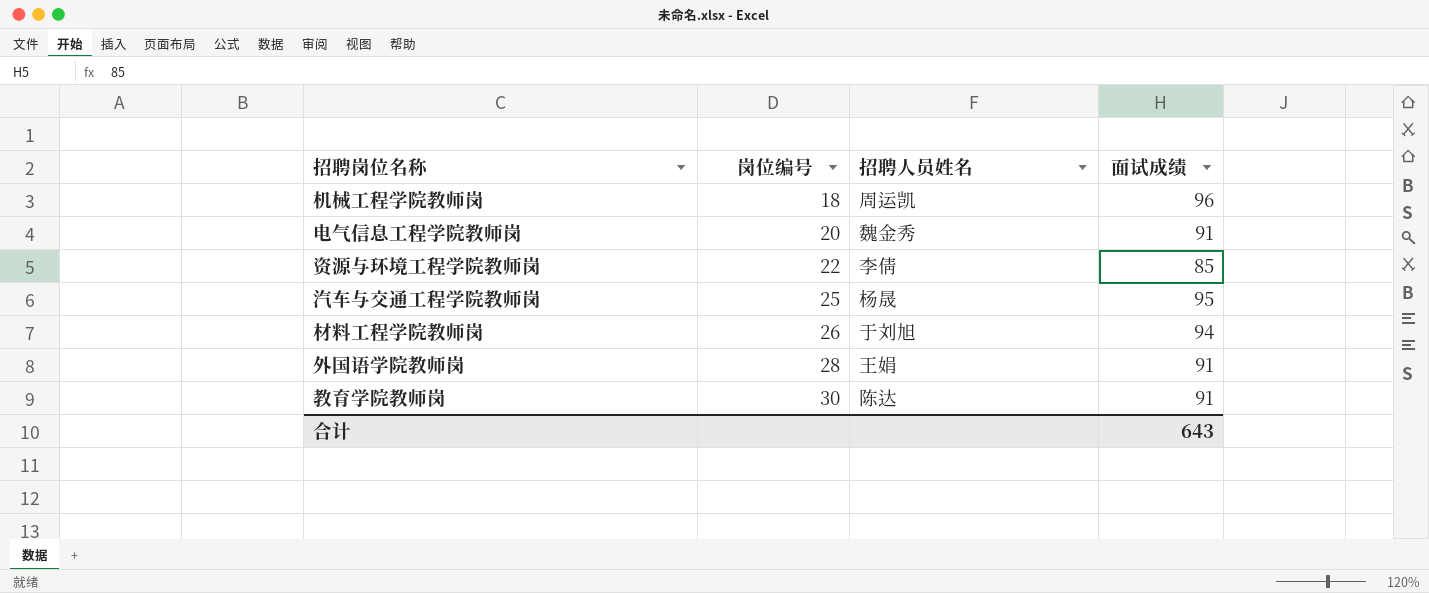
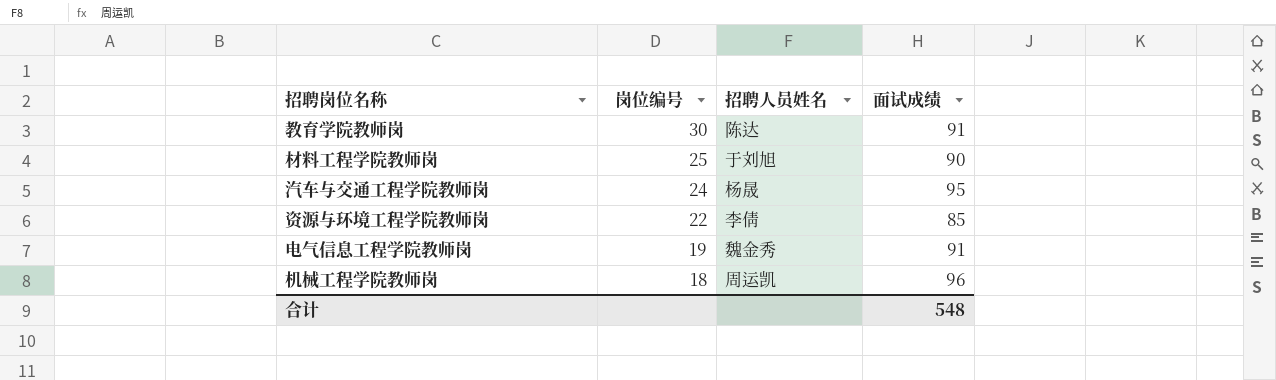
row order: 岗位编号 ascending -> 岗位编号 descending
row 外国语学院教师岗: 28 | 王娟 | 91 -> none
材料工程学院教师岗 | 岗位编号: 26 -> 25
材料工程学院教师岗 | 面试成绩: 94 -> 90
汽车与交通工程学院教师岗 | 岗位编号: 25 -> 24
电气信息工程学院教师岗 | 岗位编号: 20 -> 19
合计 | 面试成绩: 643 -> 548

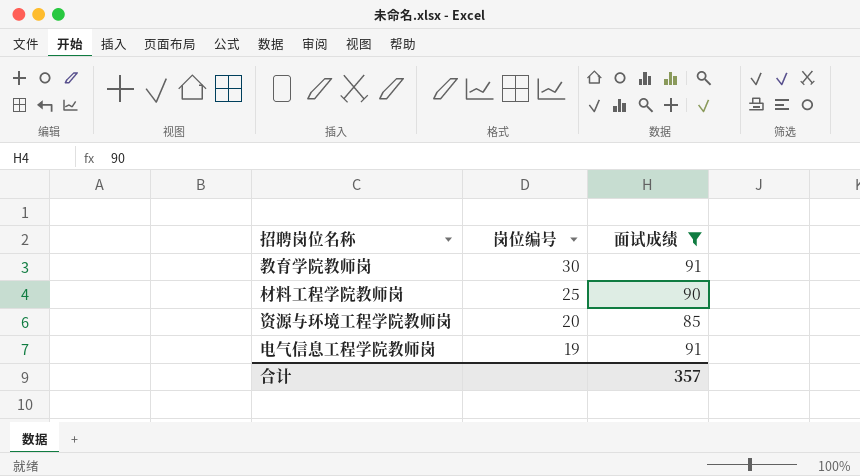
filter: none -> 面试成绩 <= 91
column 招聘人员姓名 | position: 3 -> none
资源与环境工程学院教师岗 | 岗位编号: 22 -> 20
合计 | 面试成绩: 548 -> 357

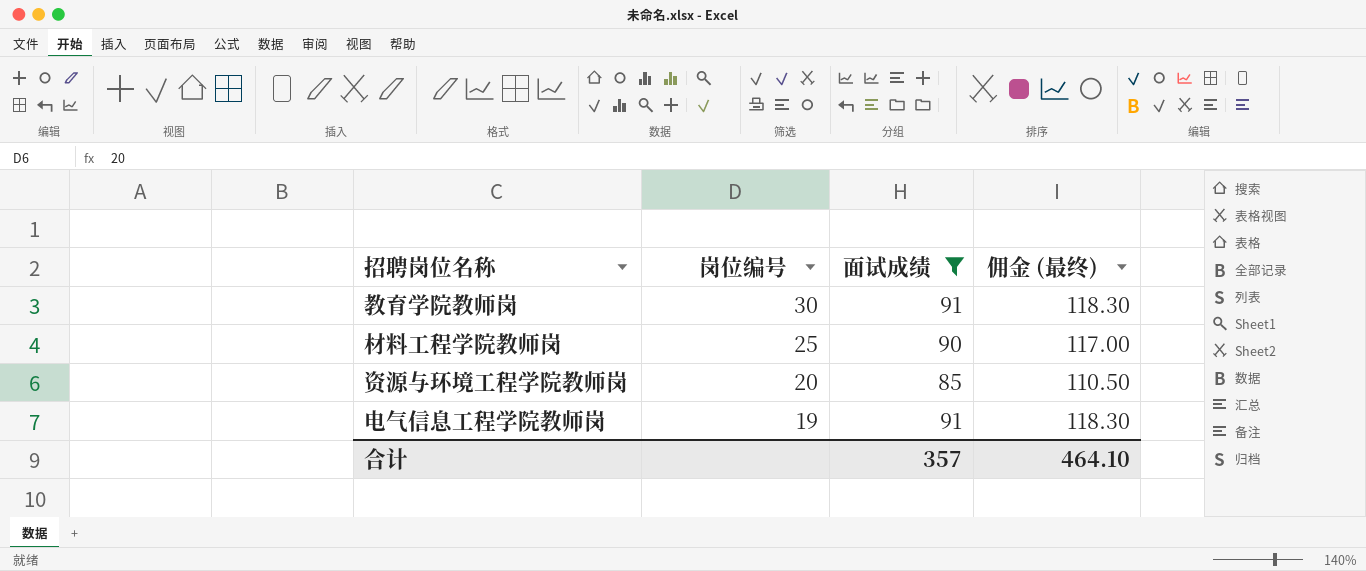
column 佣金 (最终) | formula: none -> [面试成绩] * 1.3

